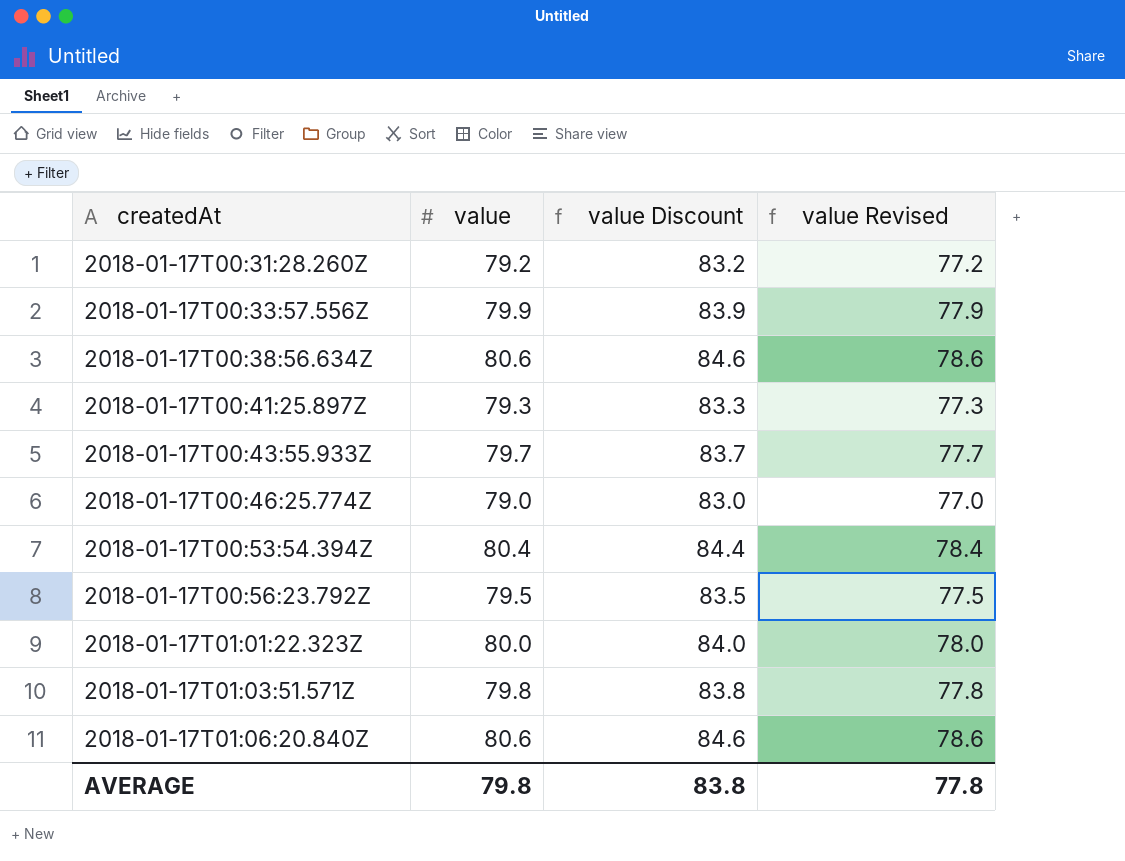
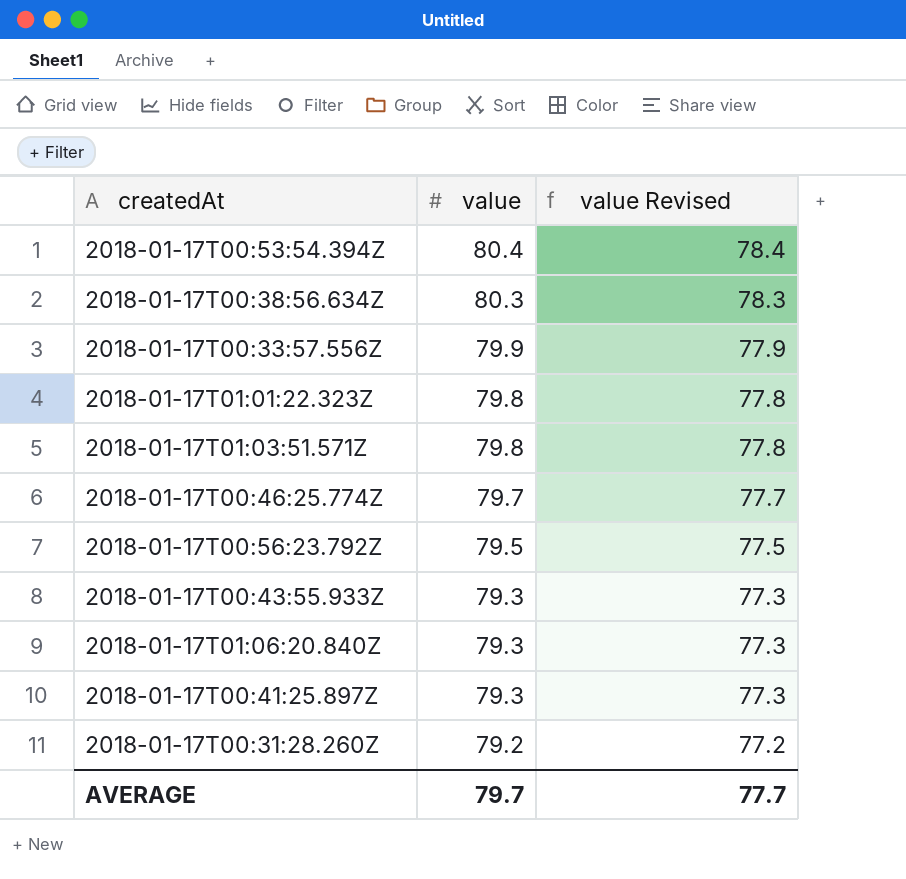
row order: createdAt ascending -> value descending
column value Discount | formula: [value] * 1.05 -> none
2018-01-17T00:38:56.634Z | value: 80.6 -> 80.3
2018-01-17T00:38:56.634Z | value Revised: 78.6 -> 78.3
2018-01-17T01:01:22.323Z | value: 80.0 -> 79.8
2018-01-17T01:01:22.323Z | value Revised: 78.0 -> 77.8
2018-01-17T00:46:25.774Z | value: 79.0 -> 79.7
2018-01-17T00:46:25.774Z | value Revised: 77.0 -> 77.7
2018-01-17T00:43:55.933Z | value: 79.7 -> 79.3
2018-01-17T00:43:55.933Z | value Revised: 77.7 -> 77.3
2018-01-17T01:06:20.840Z | value: 80.6 -> 79.3
2018-01-17T01:06:20.840Z | value Revised: 78.6 -> 77.3
AVERAGE | value: 79.8 -> 79.7
AVERAGE | value Revised: 77.8 -> 77.7

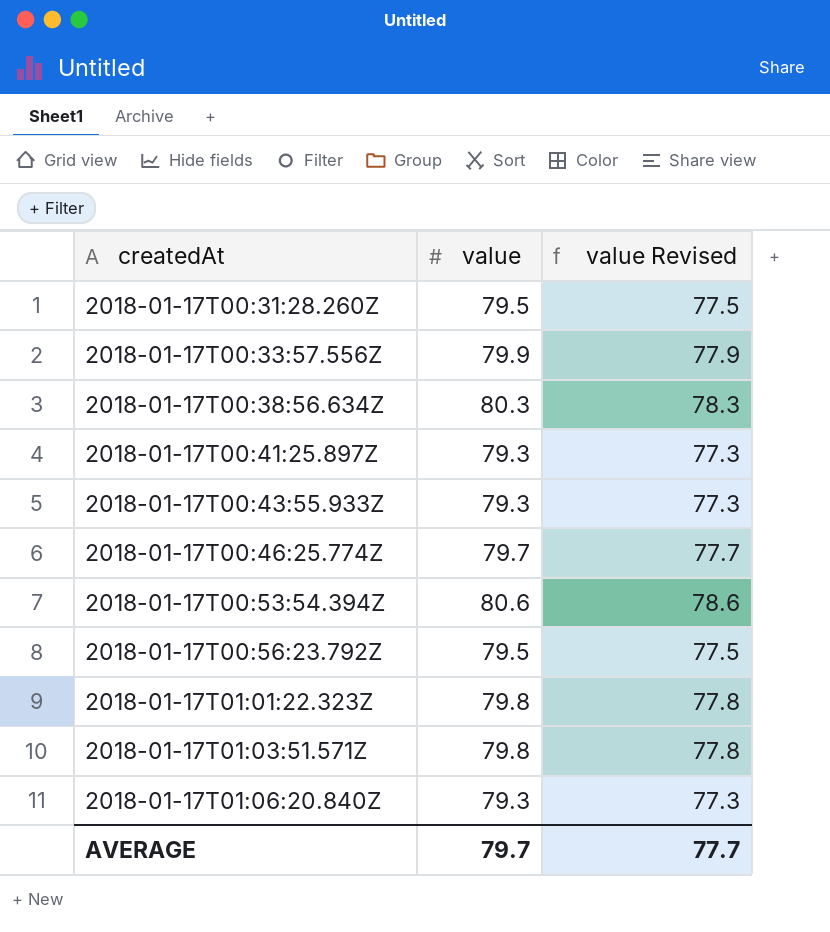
row order: value descending -> createdAt ascending
2018-01-17T00:31:28.260Z | value: 79.2 -> 79.5
2018-01-17T00:31:28.260Z | value Revised: 77.2 -> 77.5
2018-01-17T00:53:54.394Z | value: 80.4 -> 80.6
2018-01-17T00:53:54.394Z | value Revised: 78.4 -> 78.6

